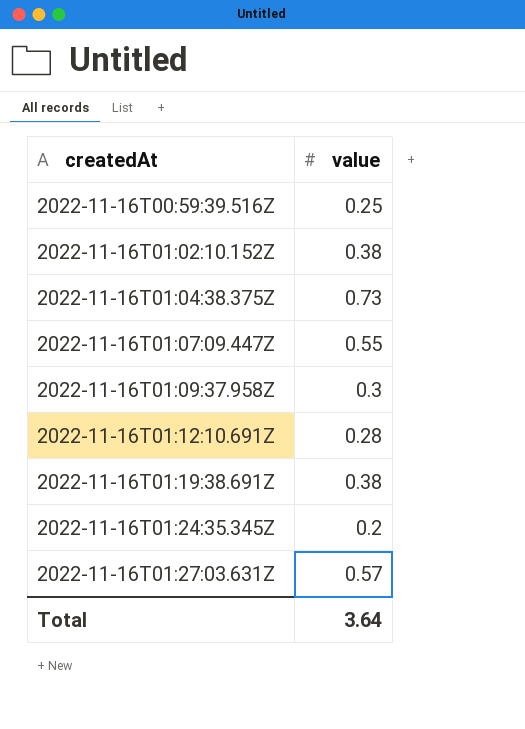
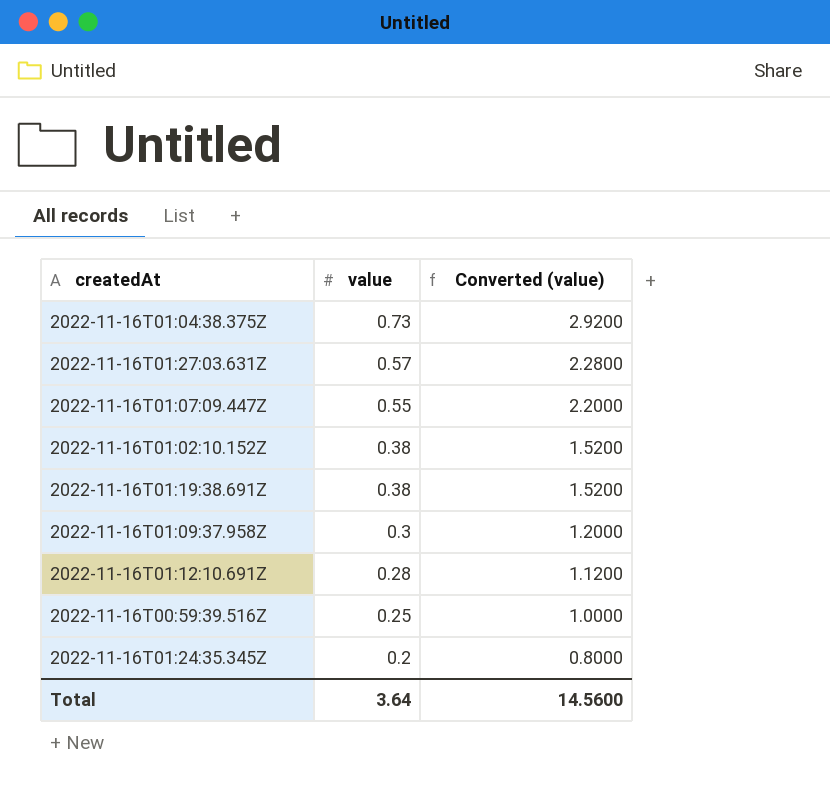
row order: createdAt ascending -> value descending
column Converted (value) | formula: none -> [value] * 4

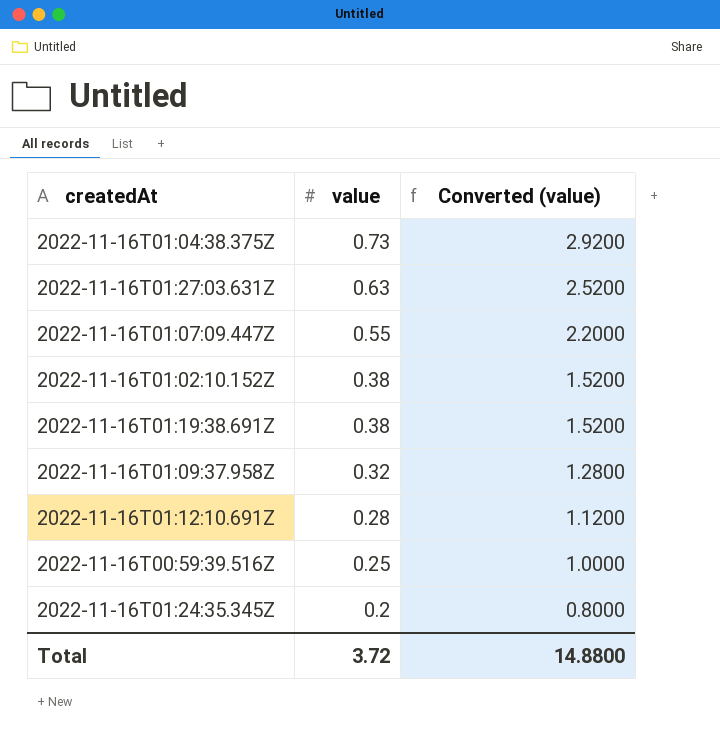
2022-11-16T01:27:03.631Z | value: 0.57 -> 0.63
2022-11-16T01:27:03.631Z | Converted (value): 2.2800 -> 2.5200
2022-11-16T01:09:37.958Z | value: 0.3 -> 0.32
2022-11-16T01:09:37.958Z | Converted (value): 1.2000 -> 1.2800
Total | value: 3.64 -> 3.72
Total | Converted (value): 14.5600 -> 14.8800

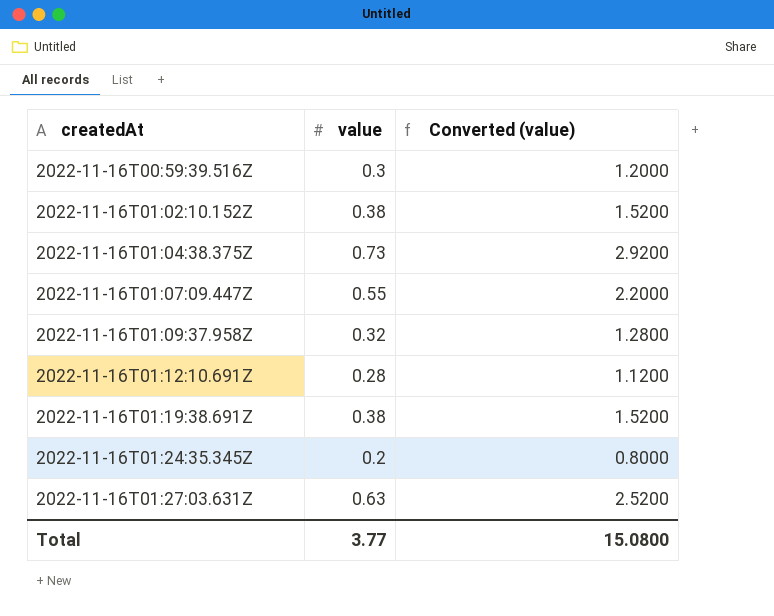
row order: value descending -> createdAt ascending
2022-11-16T00:59:39.516Z | value: 0.25 -> 0.3
2022-11-16T00:59:39.516Z | Converted (value): 1.0000 -> 1.2000
Total | value: 3.72 -> 3.77
Total | Converted (value): 14.8800 -> 15.0800

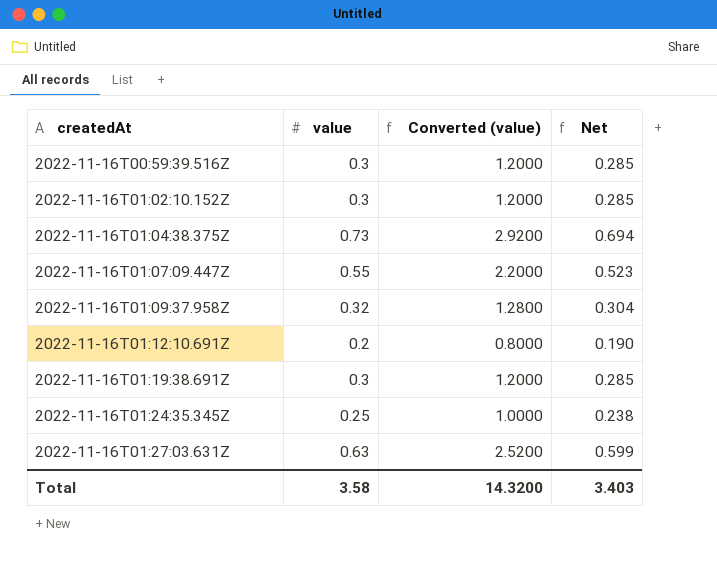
column Net | formula: none -> [value] * 0.95
2022-11-16T01:02:10.152Z | value: 0.38 -> 0.3
2022-11-16T01:02:10.152Z | Converted (value): 1.5200 -> 1.2000
2022-11-16T01:12:10.691Z | value: 0.28 -> 0.2
2022-11-16T01:12:10.691Z | Converted (value): 1.1200 -> 0.8000
2022-11-16T01:19:38.691Z | value: 0.38 -> 0.3
2022-11-16T01:19:38.691Z | Converted (value): 1.5200 -> 1.2000
2022-11-16T01:24:35.345Z | value: 0.2 -> 0.25
2022-11-16T01:24:35.345Z | Converted (value): 0.8000 -> 1.0000
Total | value: 3.77 -> 3.58
Total | Converted (value): 15.0800 -> 14.3200

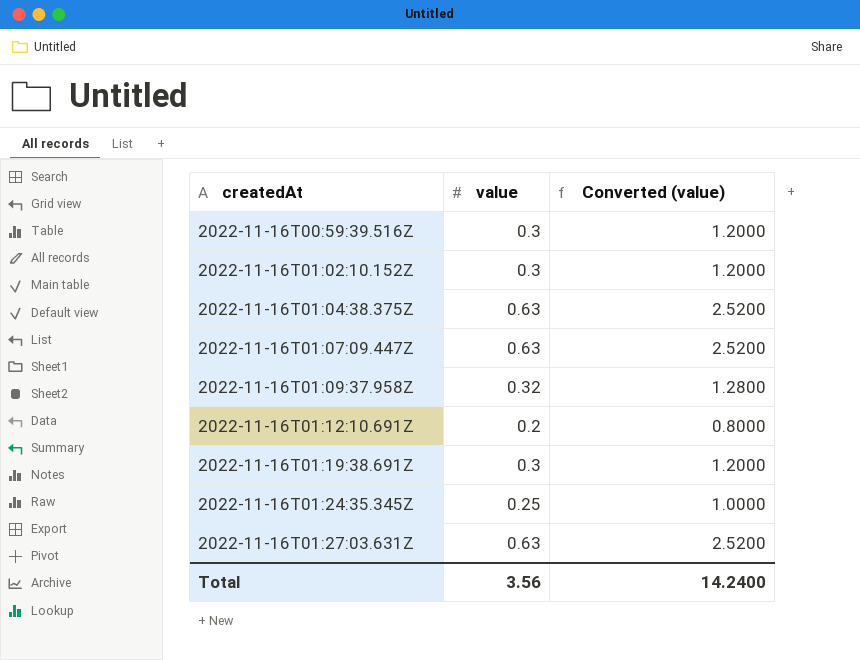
column Net | formula: [value] * 0.95 -> none
2022-11-16T01:04:38.375Z | value: 0.73 -> 0.63
2022-11-16T01:04:38.375Z | Converted (value): 2.9200 -> 2.5200
2022-11-16T01:07:09.447Z | value: 0.55 -> 0.63
2022-11-16T01:07:09.447Z | Converted (value): 2.2000 -> 2.5200
Total | value: 3.58 -> 3.56
Total | Converted (value): 14.3200 -> 14.2400

